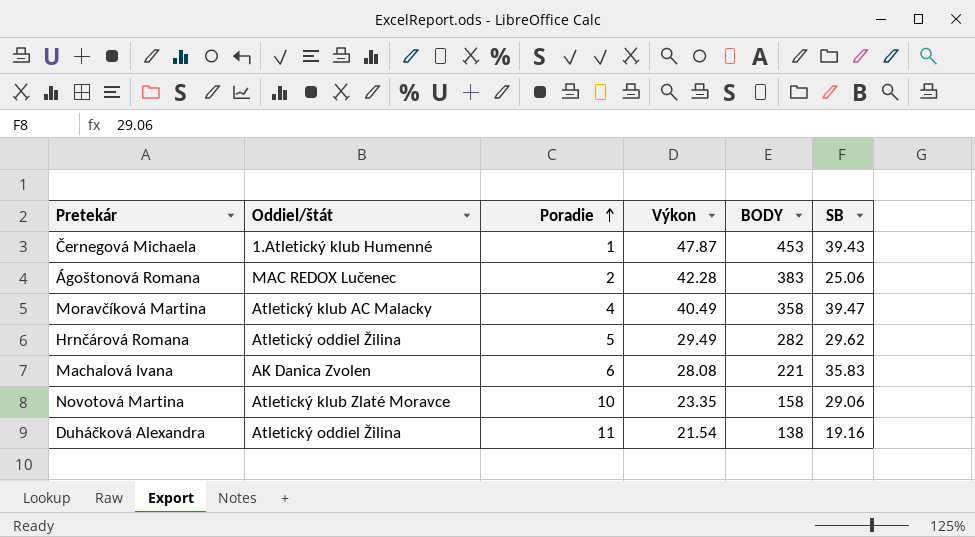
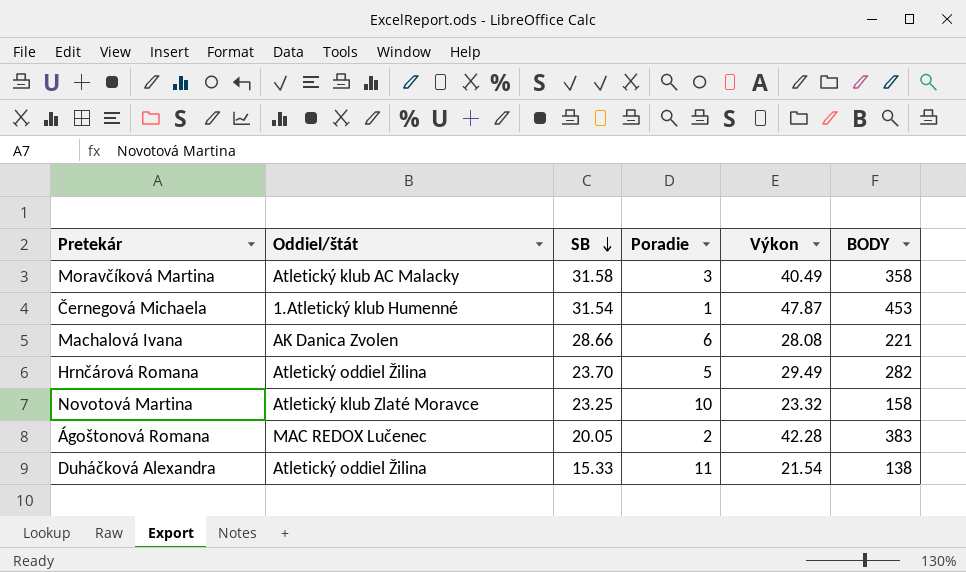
row order: Poradie ascending -> SB descending
column SB | position: 6 -> 3
Moravčíková Martina | SB: 39.47 -> 31.58
Moravčíková Martina | Poradie: 4 -> 3
Černegová Michaela | SB: 39.43 -> 31.54
Machalová Ivana | SB: 35.83 -> 28.66
Hrnčárová Romana | SB: 29.62 -> 23.70
Novotová Martina | SB: 29.06 -> 23.25
Novotová Martina | Výkon: 23.35 -> 23.32
Ágoštonová Romana | SB: 25.06 -> 20.05
Duháčková Alexandra | SB: 19.16 -> 15.33

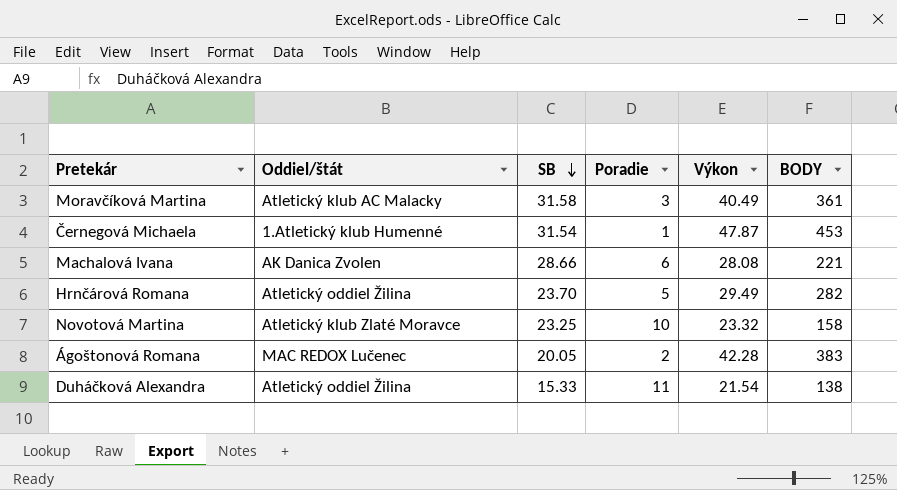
Moravčíková Martina | BODY: 358 -> 361

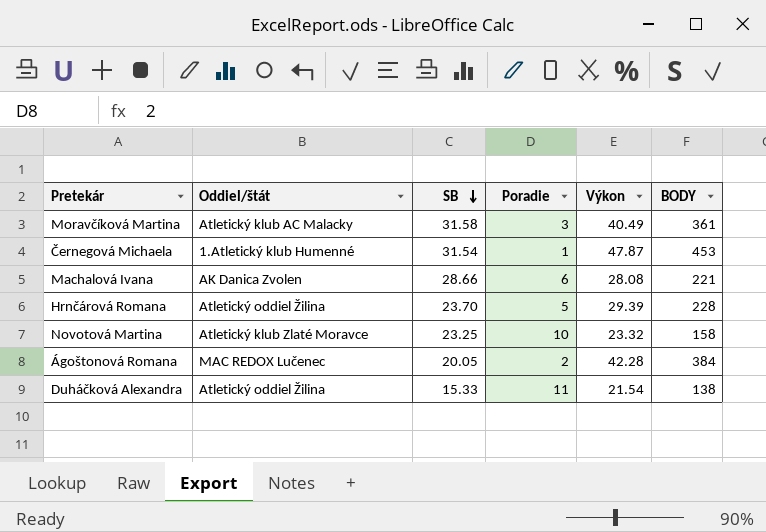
Hrnčárová Romana | Výkon: 29.49 -> 29.39
Hrnčárová Romana | BODY: 282 -> 228
Ágoštonová Romana | BODY: 383 -> 384

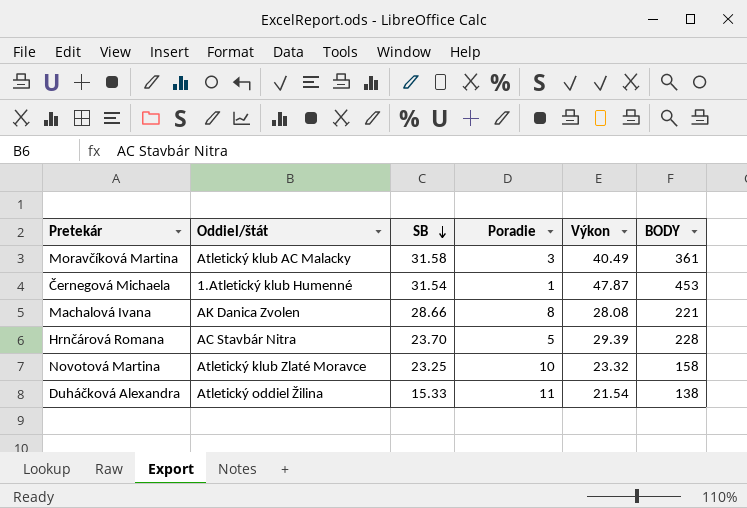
row Ágoštonová Romana: MAC REDOX Lučenec | 20.05 | 2 | 42.28 | 384 -> none
Machalová Ivana | Poradie: 6 -> 8
Hrnčárová Romana | Oddiel/štát: Atletický oddiel Žilina -> AC Stavbár Nitra

